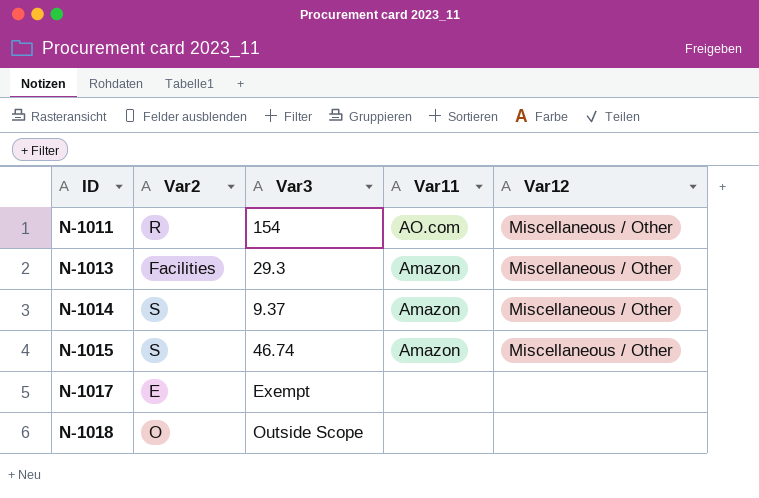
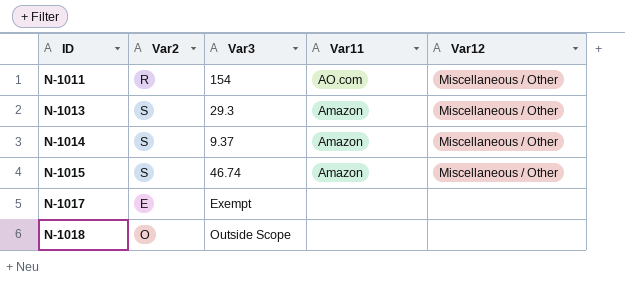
N-1013 | Var2: Facilities -> S

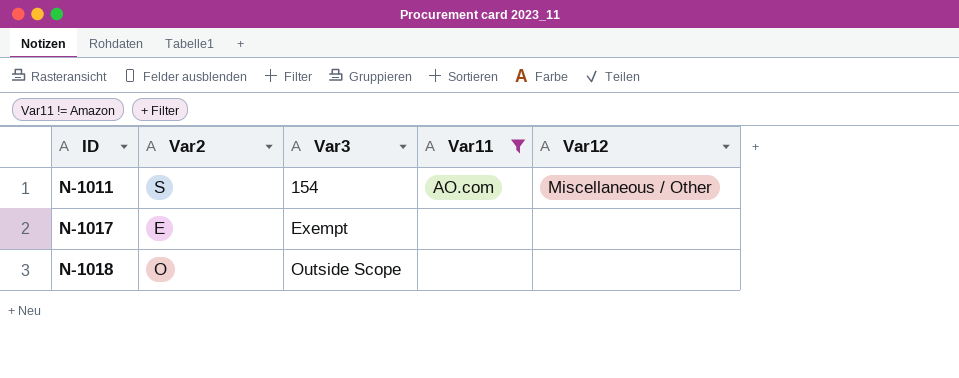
filter: none -> Var11 != Amazon
N-1011 | Var2: R -> S

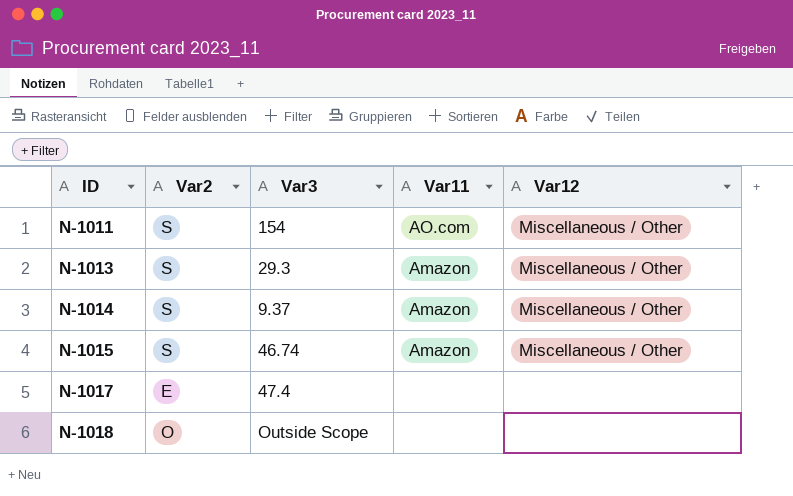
filter: Var11 != Amazon -> none
N-1017 | Var3: Exempt -> 47.4

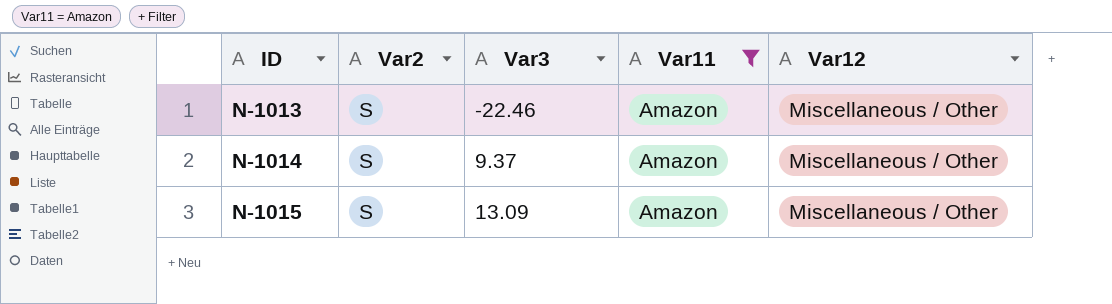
filter: none -> Var11 = Amazon
N-1013 | Var3: 29.3 -> -22.46
N-1015 | Var3: 46.74 -> 13.09

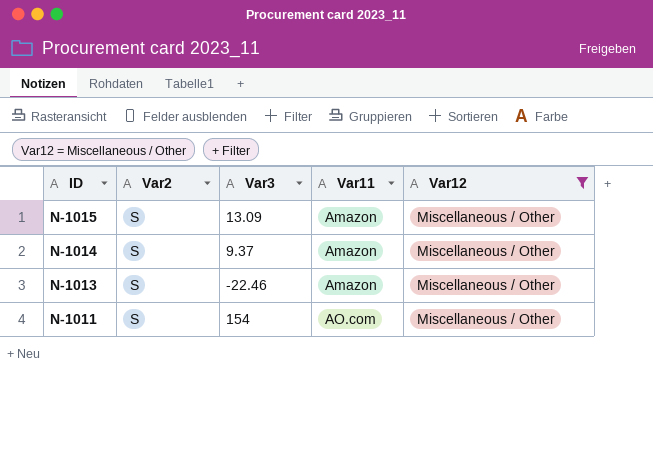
filter: Var11 = Amazon -> Var12 = Miscellaneous / Other
row order: ID ascending -> ID descending

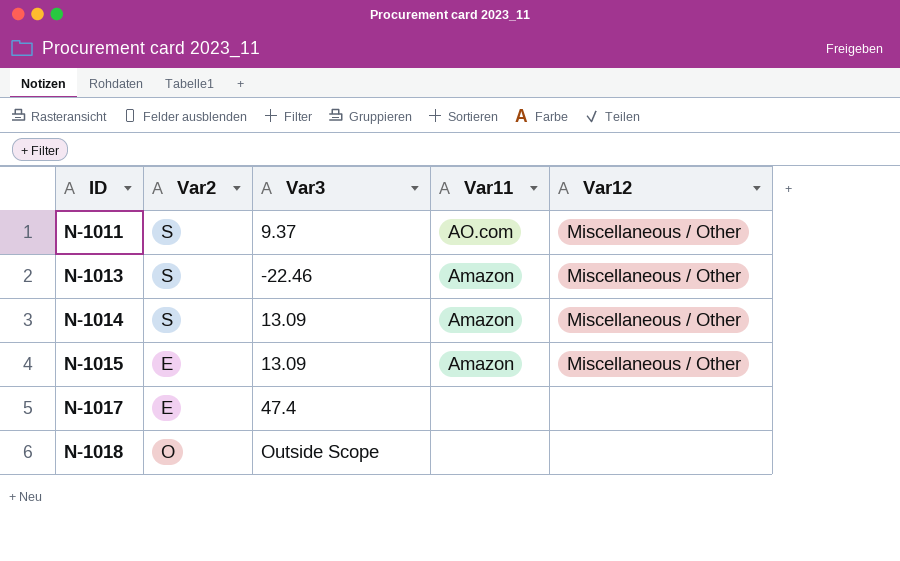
filter: Var12 = Miscellaneous / Other -> none
row order: ID descending -> ID ascending
N-1011 | Var3: 154 -> 9.37
N-1014 | Var3: 9.37 -> 13.09
N-1015 | Var2: S -> E

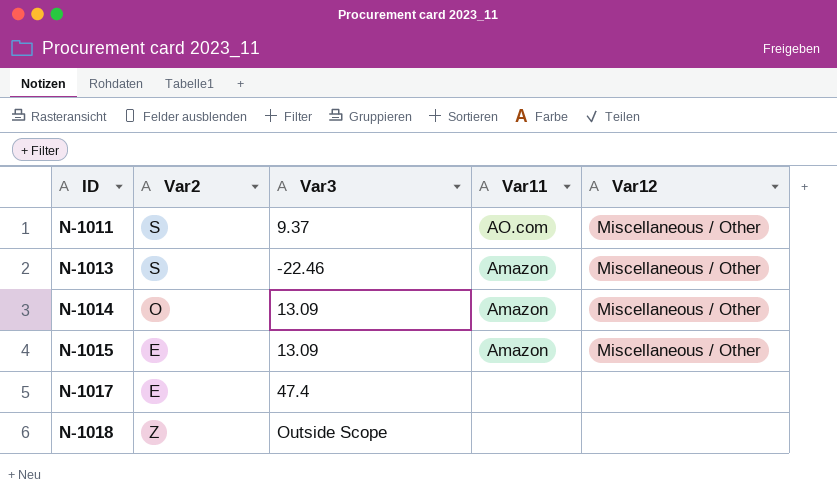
N-1014 | Var2: S -> O
N-1018 | Var2: O -> Z

